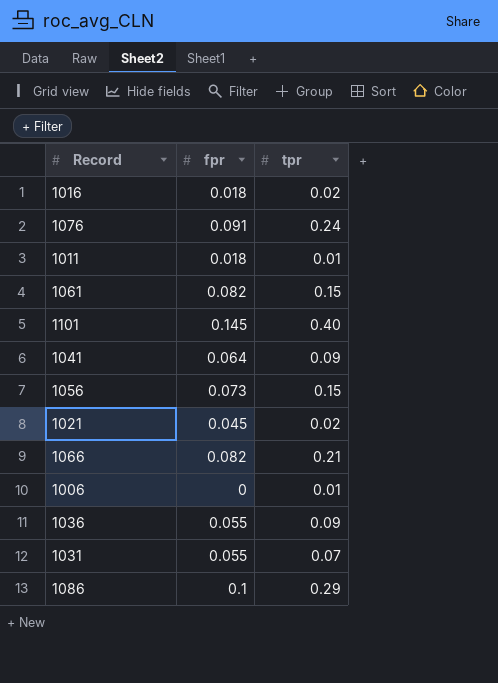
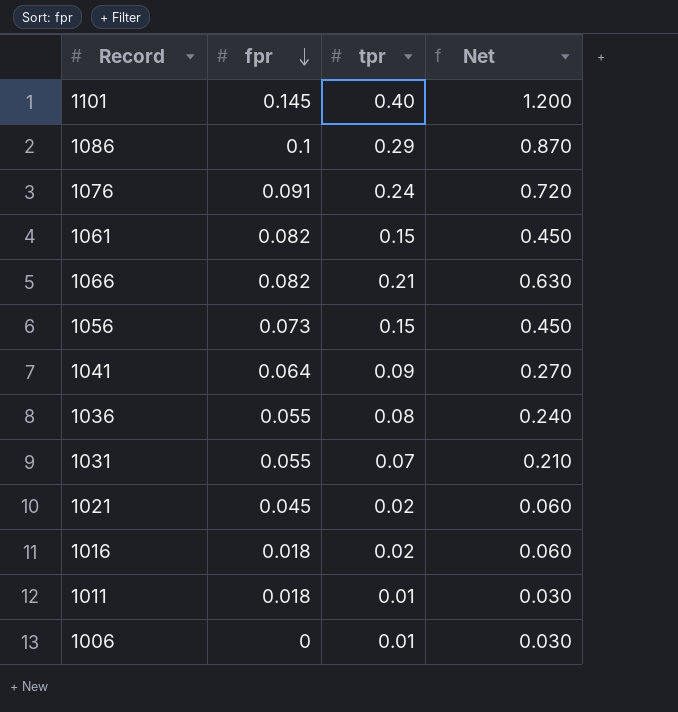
row order: none -> fpr descending
column Net | formula: none -> [tpr] * 3
1036 | tpr: 0.09 -> 0.08

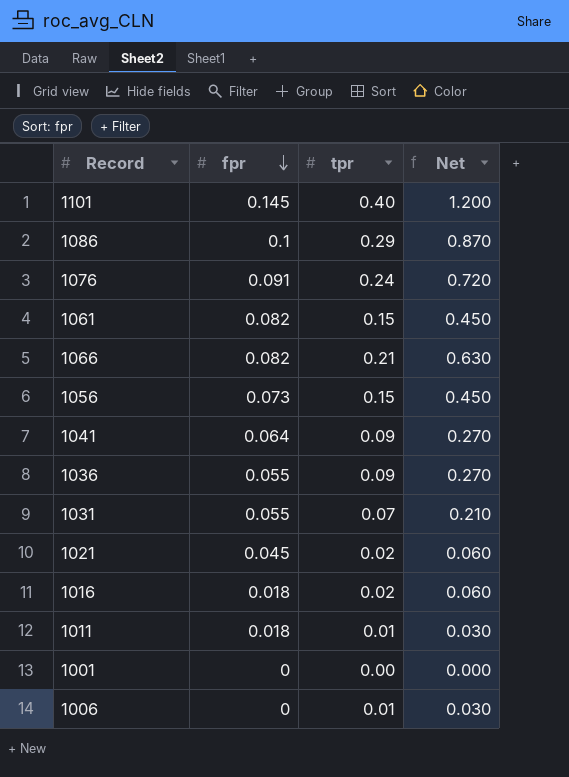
1036 | tpr: 0.08 -> 0.09
1036 | Net: 0.240 -> 0.270
row 1001: none -> 0 | 0.00 | 0.000

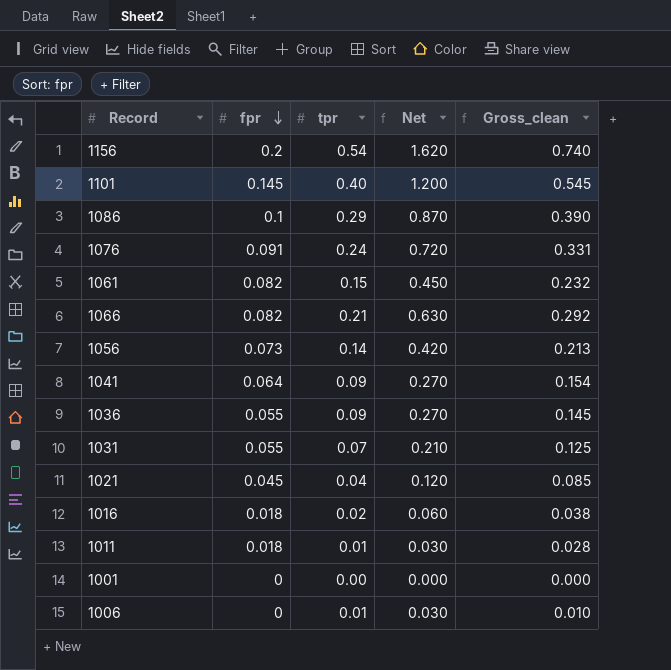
column Gross_clean | formula: none -> [fpr] + [tpr]
row 1156: none -> 0.2 | 0.54 | 1.620 | 0.740
1056 | tpr: 0.15 -> 0.14
1056 | Net: 0.450 -> 0.420
1021 | tpr: 0.02 -> 0.04
1021 | Net: 0.060 -> 0.120

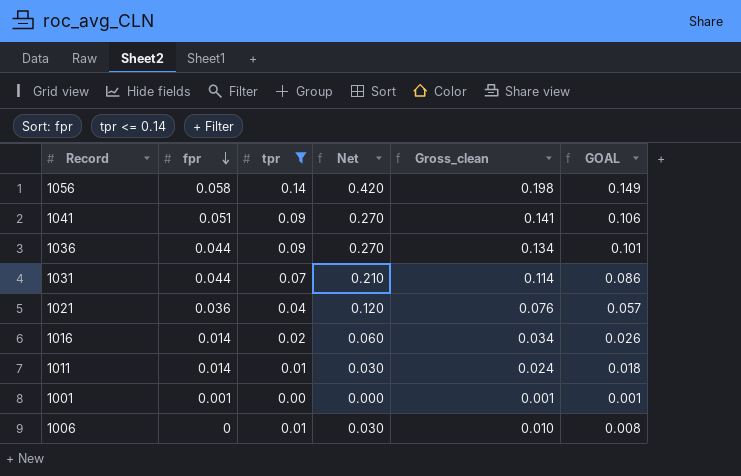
filter: none -> tpr <= 0.14
column GOAL | formula: none -> [Gross_clean] * 0.75
1056 | fpr: 0.073 -> 0.058
1056 | Gross_clean: 0.213 -> 0.198
1041 | fpr: 0.064 -> 0.051
1041 | Gross_clean: 0.154 -> 0.141
1036 | fpr: 0.055 -> 0.044
1036 | Gross_clean: 0.145 -> 0.134
1031 | fpr: 0.055 -> 0.044
1031 | Gross_clean: 0.125 -> 0.114
1021 | fpr: 0.045 -> 0.036
1021 | Gross_clean: 0.085 -> 0.076
1016 | fpr: 0.018 -> 0.014
1016 | Gross_clean: 0.038 -> 0.034
1011 | fpr: 0.018 -> 0.014
1011 | Gross_clean: 0.028 -> 0.024
1001 | fpr: 0 -> 0.001
1001 | Gross_clean: 0.000 -> 0.001

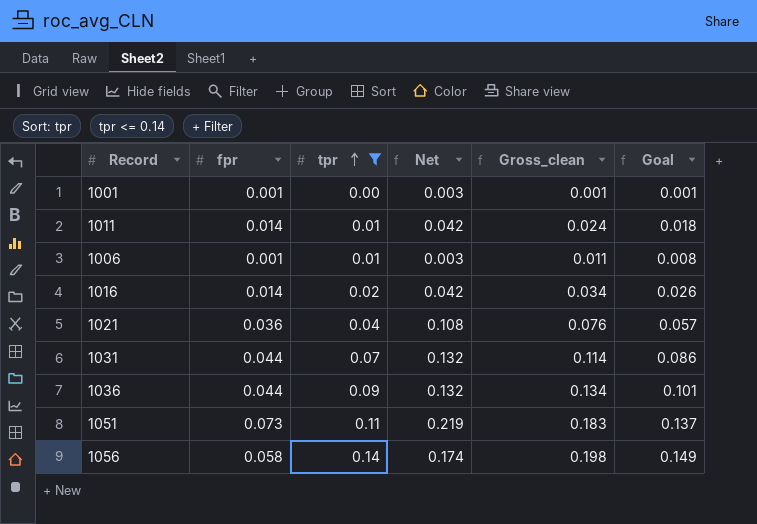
row order: fpr descending -> tpr ascending
column Net | formula: [tpr] * 3 -> [fpr] * 3
column name: GOAL -> Goal
row 1041: 0.051 | 0.09 | 0.270 | 0.141 | 0.106 -> none
1006 | fpr: 0 -> 0.001
1006 | Gross_clean: 0.010 -> 0.011
row 1051: none -> 0.073 | 0.11 | 0.219 | 0.183 | 0.137

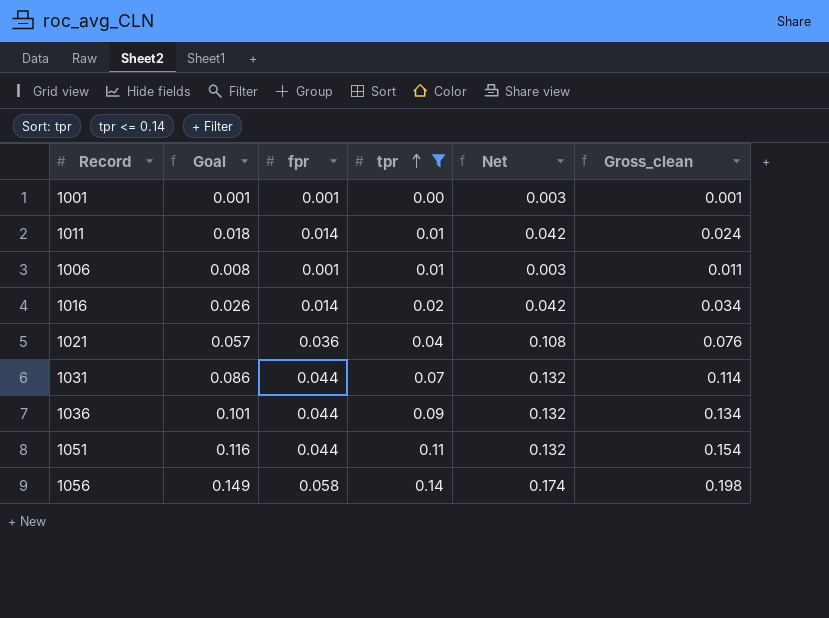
column Goal | position: 6 -> 2
1051 | Goal: 0.137 -> 0.116
1051 | fpr: 0.073 -> 0.044
1051 | Net: 0.219 -> 0.132
1051 | Gross_clean: 0.183 -> 0.154

